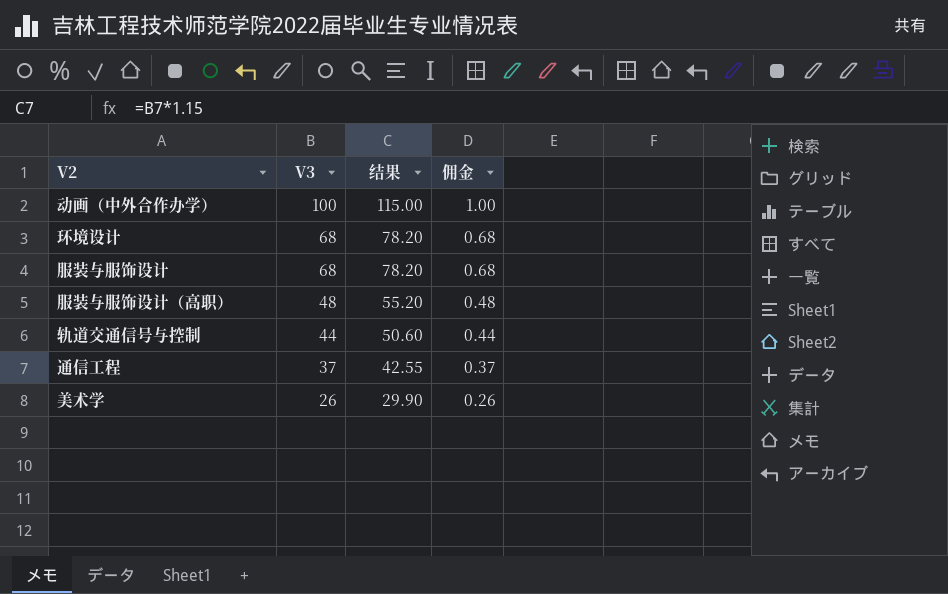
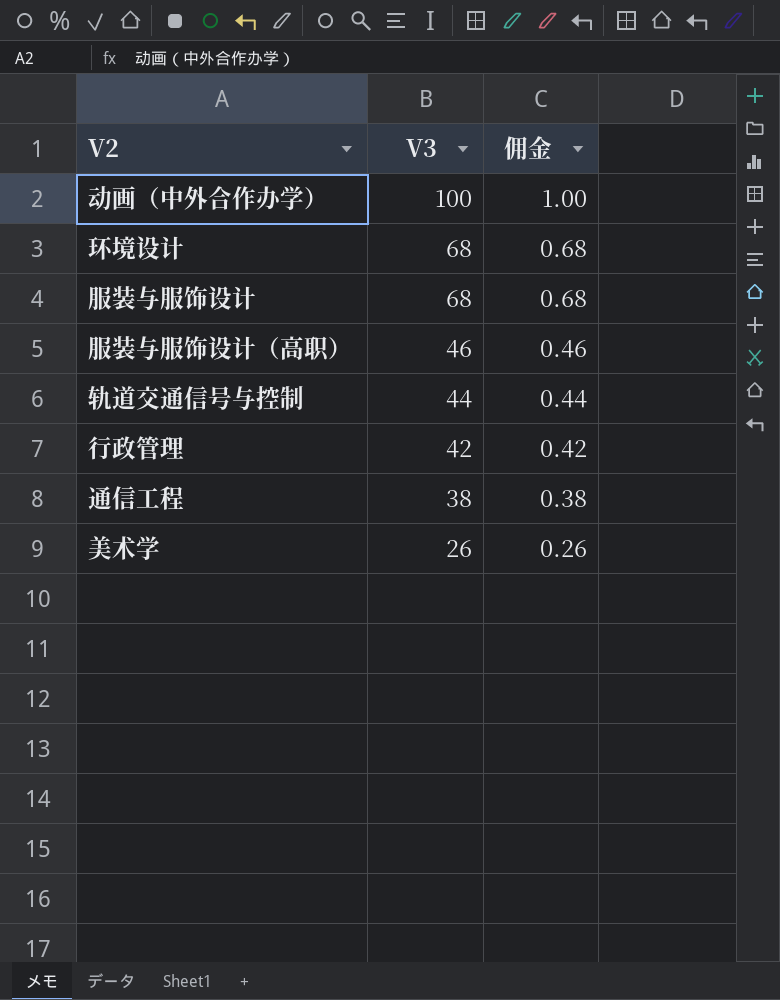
column 结果 | formula: [V3] * 1.15 -> none
服装与服饰设计（高职） | V3: 48 -> 46
服装与服饰设计（高职） | 佣金: 0.48 -> 0.46
row 行政管理: none -> 42 | 0.42
通信工程 | V3: 37 -> 38
通信工程 | 佣金: 0.37 -> 0.38

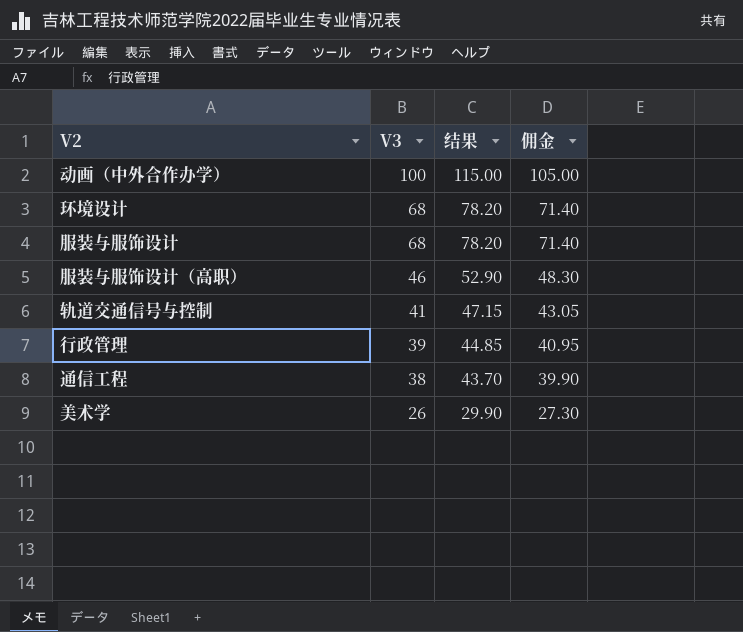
column 结果 | formula: none -> [V3] * 1.15
column 佣金 | formula: [V3] * 0.01 -> [V3] * 1.05
轨道交通信号与控制 | V3: 44 -> 41
行政管理 | V3: 42 -> 39

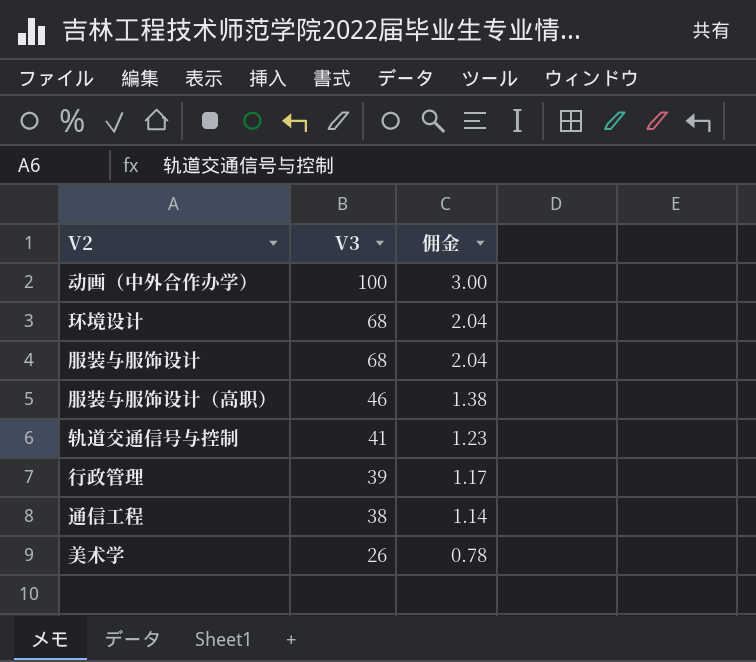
column 结果 | formula: [V3] * 1.15 -> none
column 佣金 | formula: [V3] * 1.05 -> [V3] * 0.03

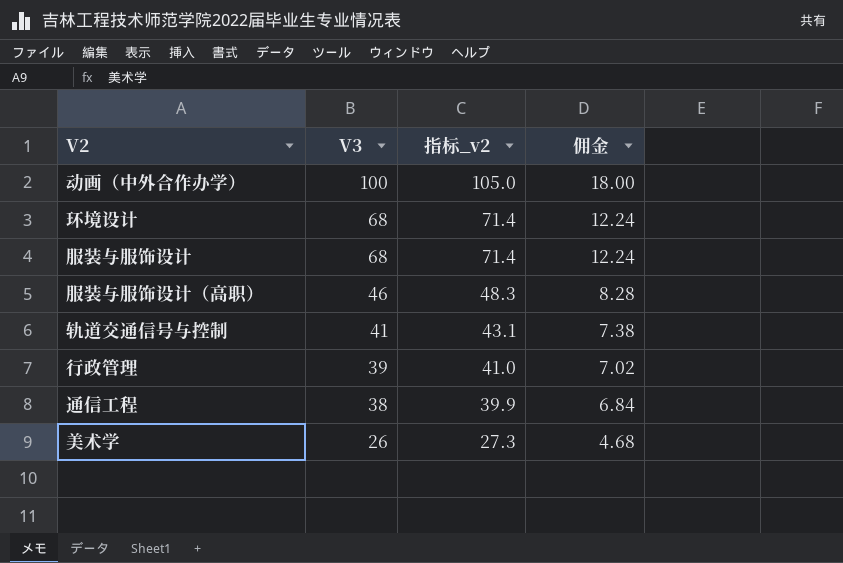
column 指标_v2 | formula: none -> [V3] * 1.05
column 佣金 | formula: [V3] * 0.03 -> [V3] * 0.18

